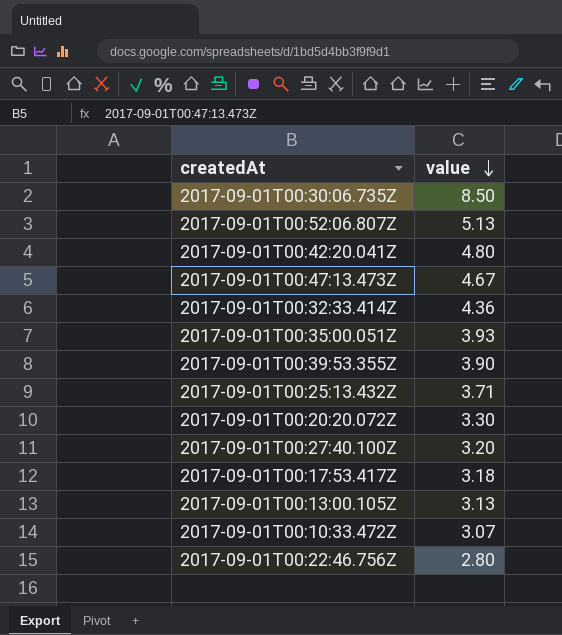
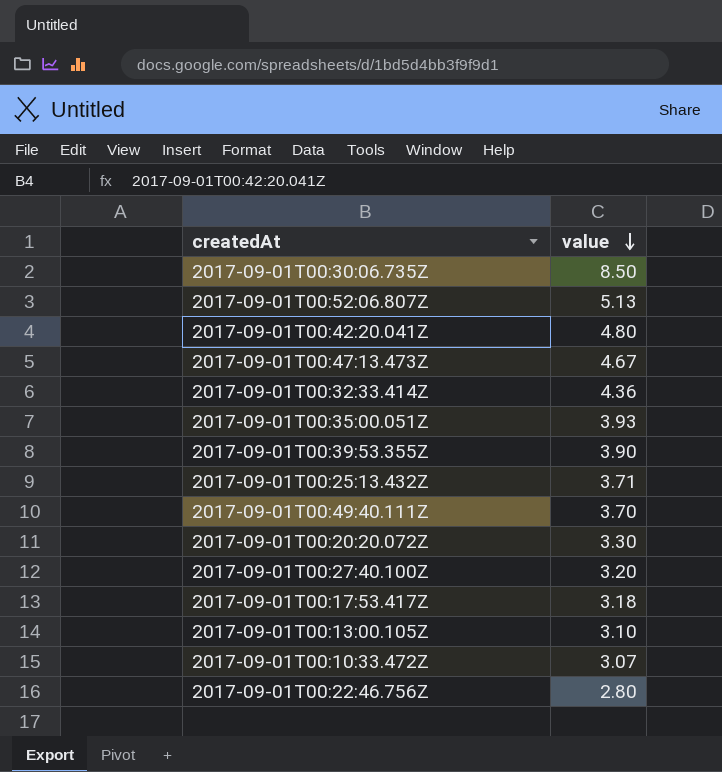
row 2017-09-01T00:49:40.111Z: none -> 3.70
2017-09-01T00:13:00.105Z | value: 3.13 -> 3.10

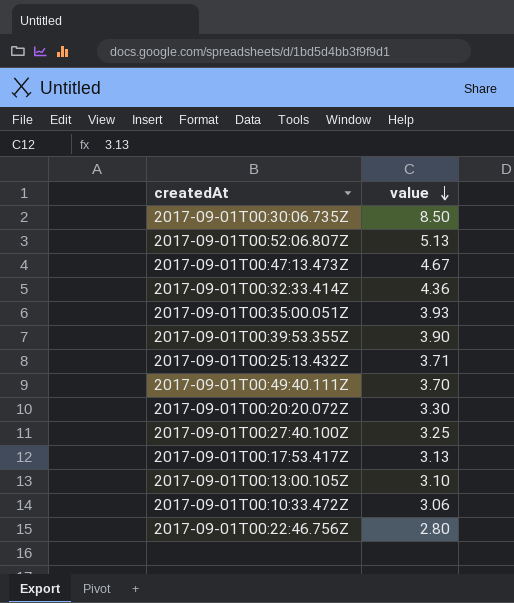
row 2017-09-01T00:42:20.041Z: 4.80 -> none
2017-09-01T00:27:40.100Z | value: 3.20 -> 3.25
2017-09-01T00:17:53.417Z | value: 3.18 -> 3.13
2017-09-01T00:10:33.472Z | value: 3.07 -> 3.06

